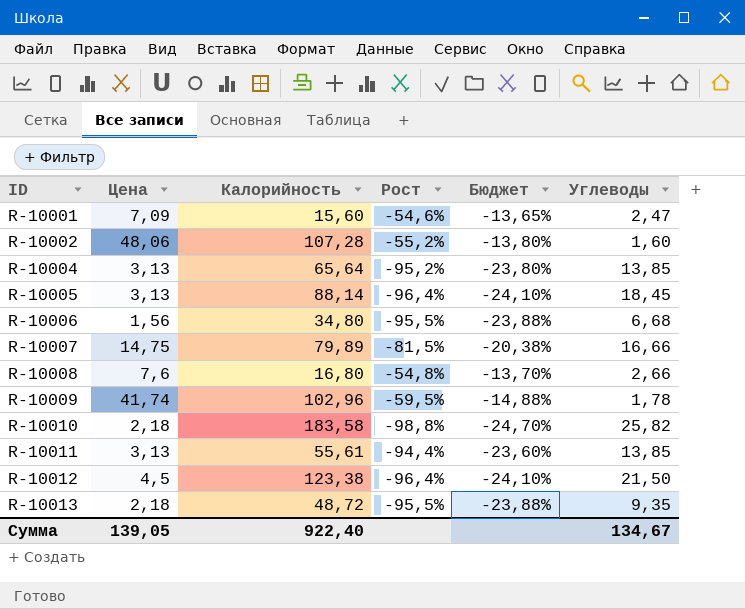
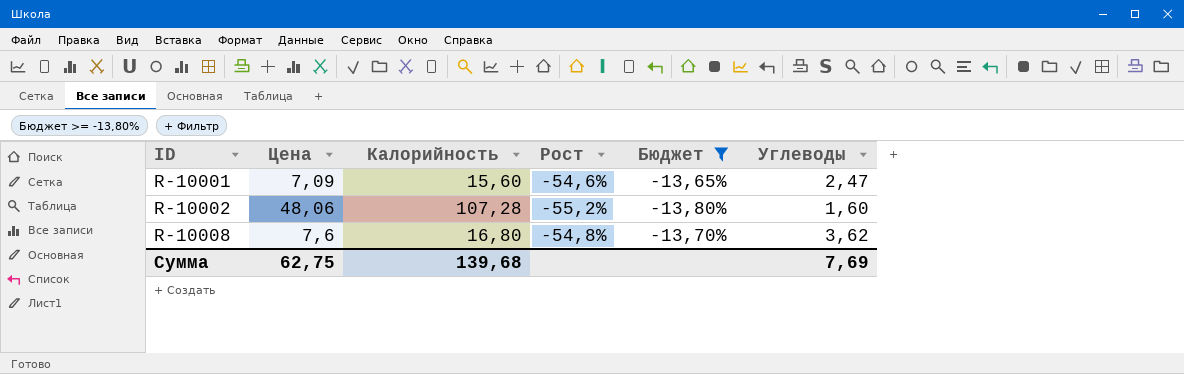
filter: none -> Бюджет >= -13,80%
R-10008 | Углеводы: 2,66 -> 3,62
Сумма | Цена: 139,05 -> 62,75
Сумма | Калорийность: 922,40 -> 139,68
Сумма | Углеводы: 134,67 -> 7,69

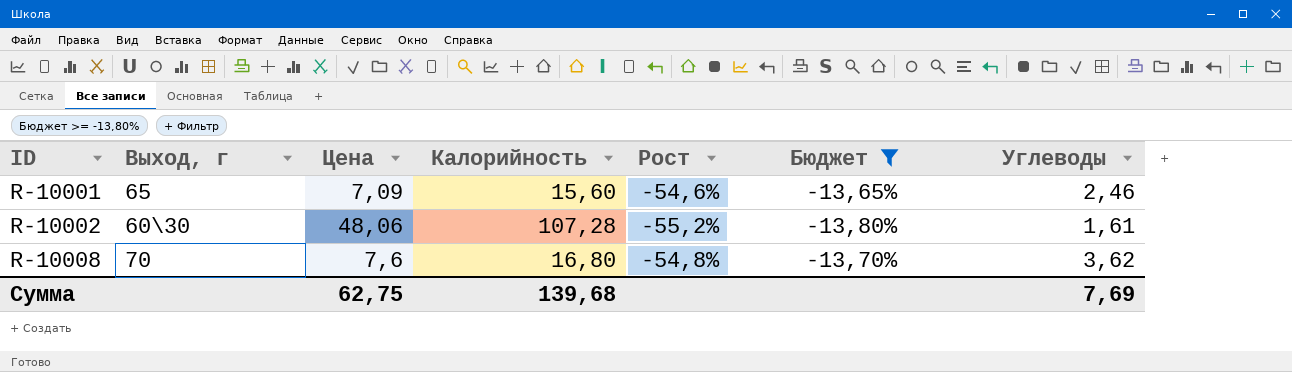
column Выход, г | position: none -> 2
R-10001 | Углеводы: 2,47 -> 2,46
R-10002 | Углеводы: 1,60 -> 1,61

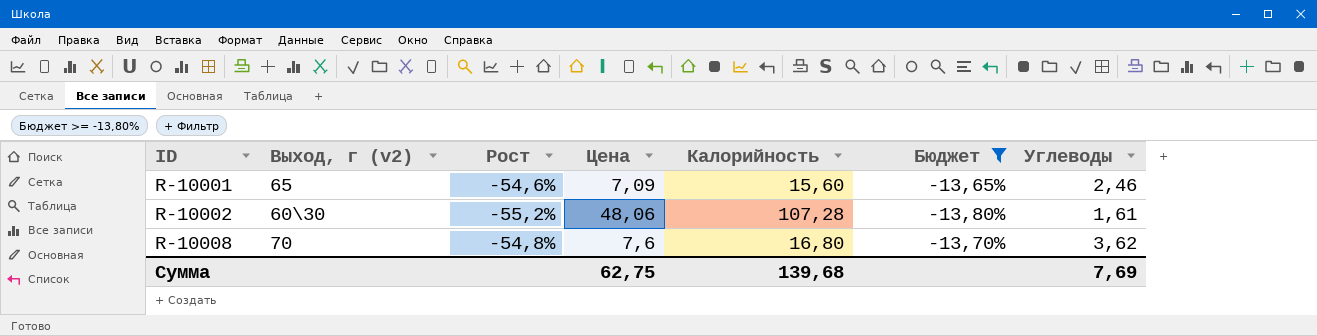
column name: Выход, г -> Выход, г (v2)
column Рост | position: 5 -> 3

